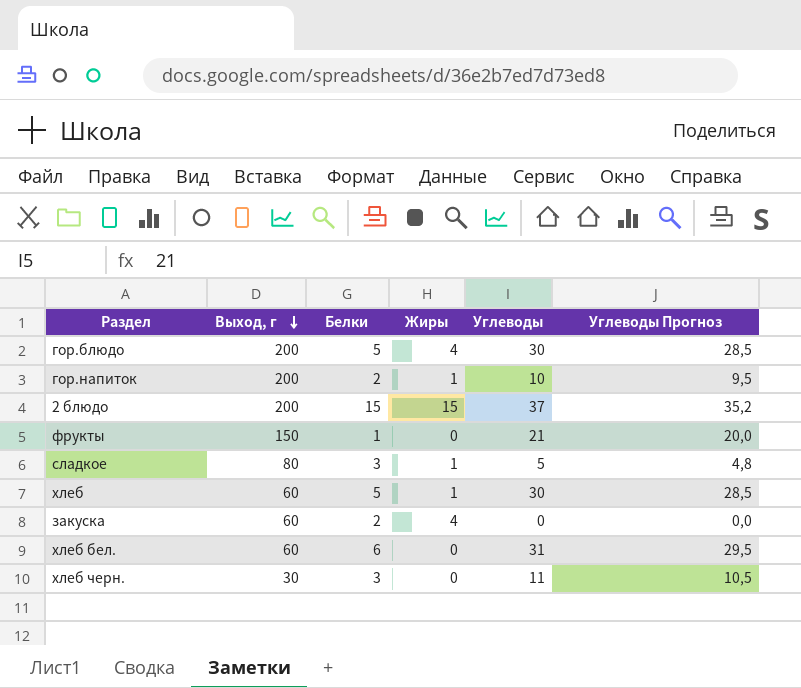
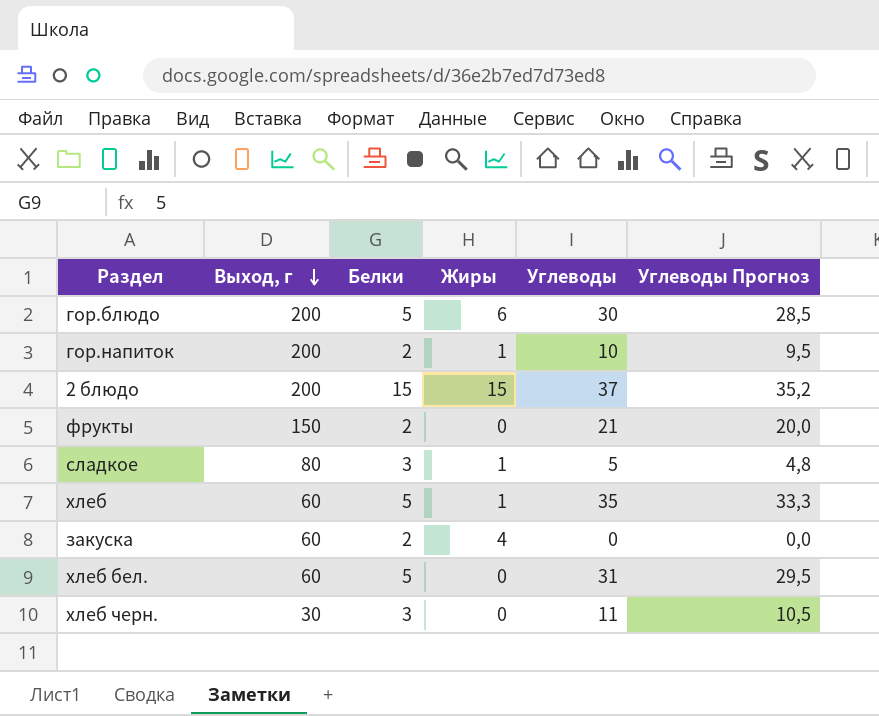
гор.блюдо | Жиры: 4 -> 6
фрукты | Белки: 1 -> 2
хлеб | Углеводы: 30 -> 35
хлеб | Углеводы Прогноз: 28,5 -> 33,3
хлеб бел. | Белки: 6 -> 5

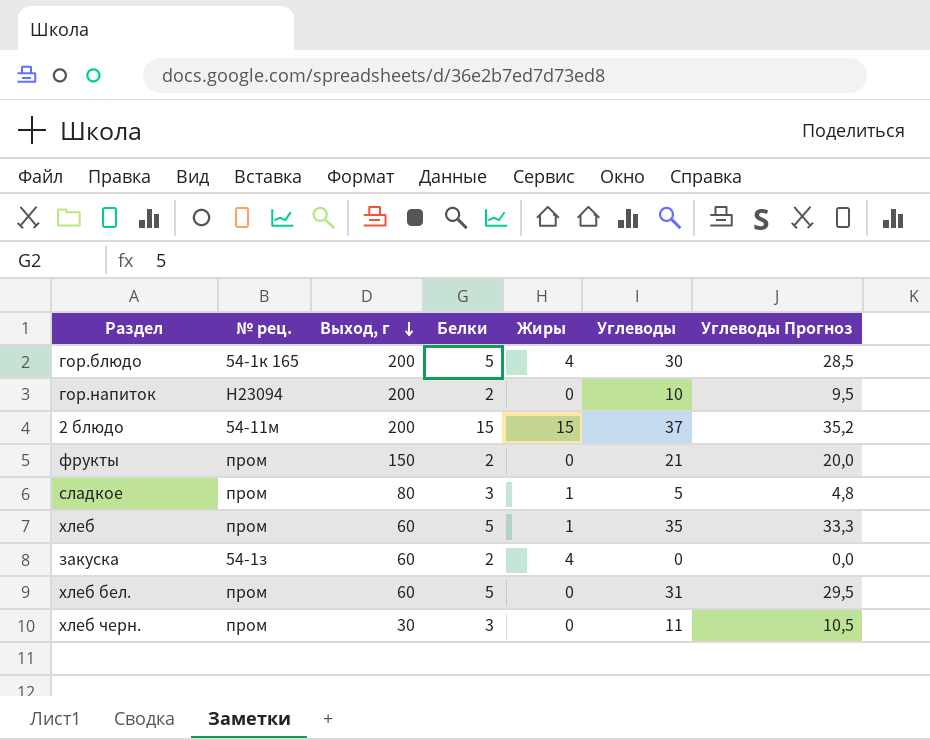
column № рец. | position: none -> 2
гор.блюдо | Жиры: 6 -> 4
гор.напиток | Жиры: 1 -> 0

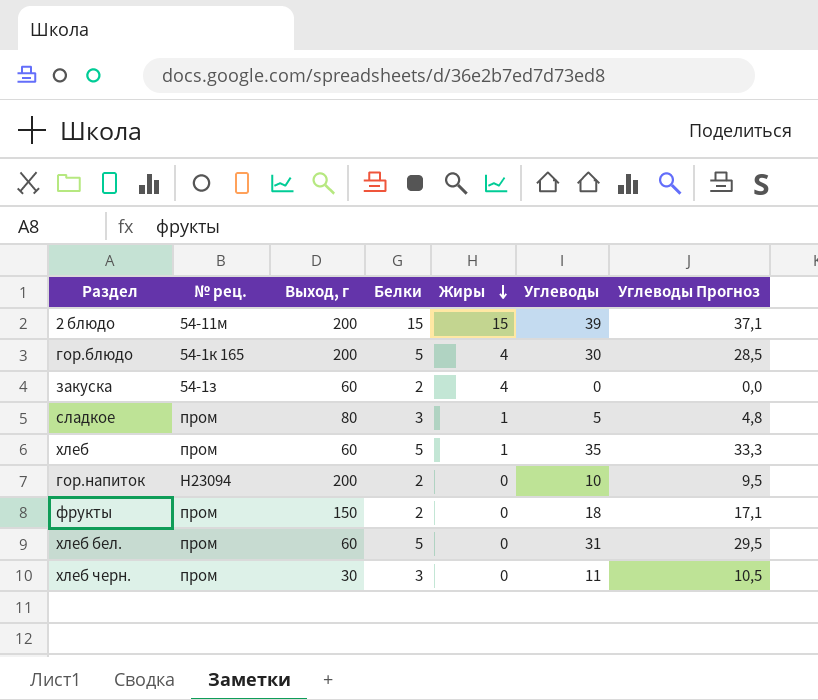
row order: Выход, г descending -> Жиры descending
2 блюдо | Углеводы: 37 -> 39
2 блюдо | Углеводы Прогноз: 35,2 -> 37,1
фрукты | Углеводы: 21 -> 18
фрукты | Углеводы Прогноз: 20,0 -> 17,1

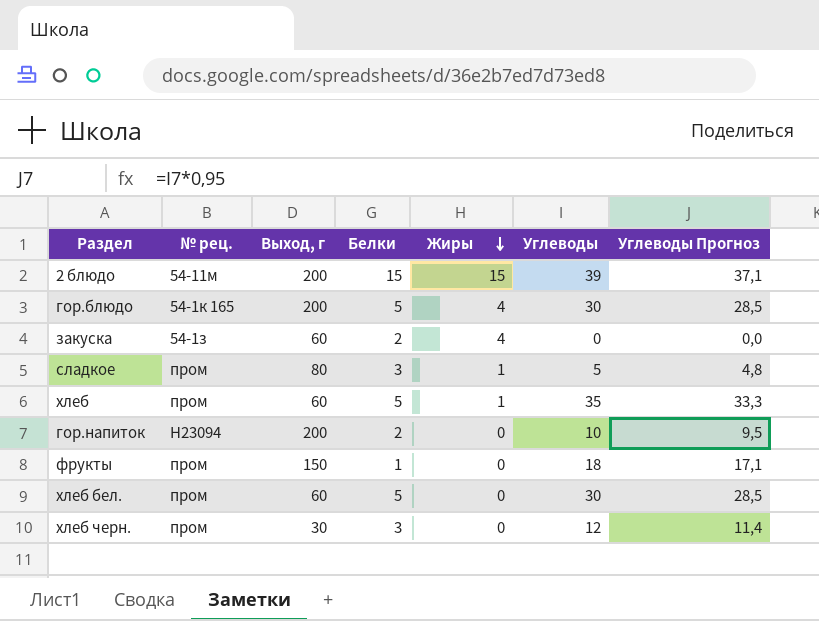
фрукты | Белки: 2 -> 1
хлеб бел. | Углеводы: 31 -> 30
хлеб бел. | Углеводы Прогноз: 29,5 -> 28,5
хлеб черн. | Углеводы: 11 -> 12
хлеб черн. | Углеводы Прогноз: 10,5 -> 11,4

